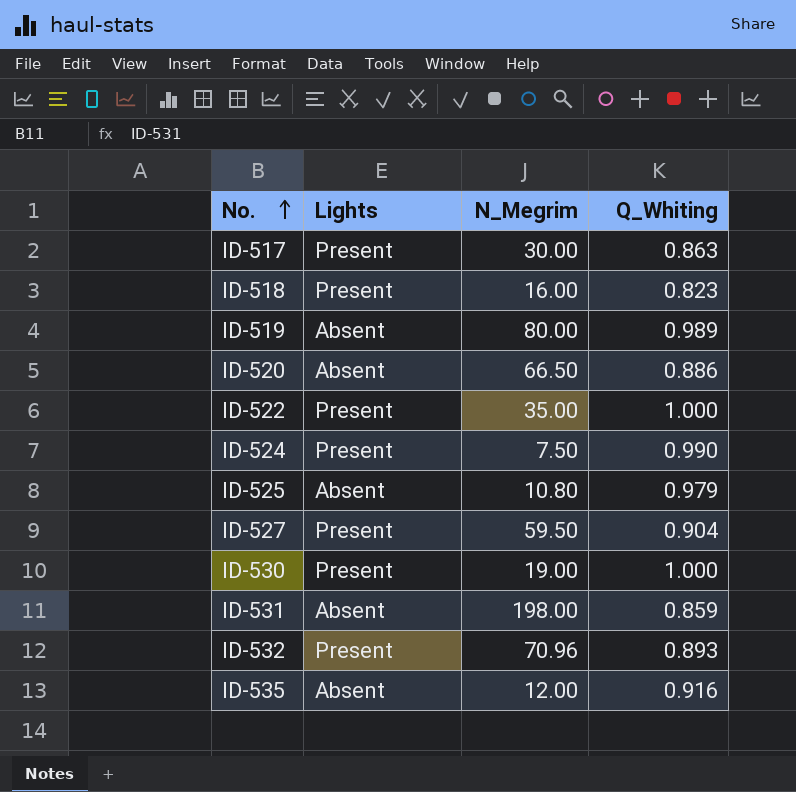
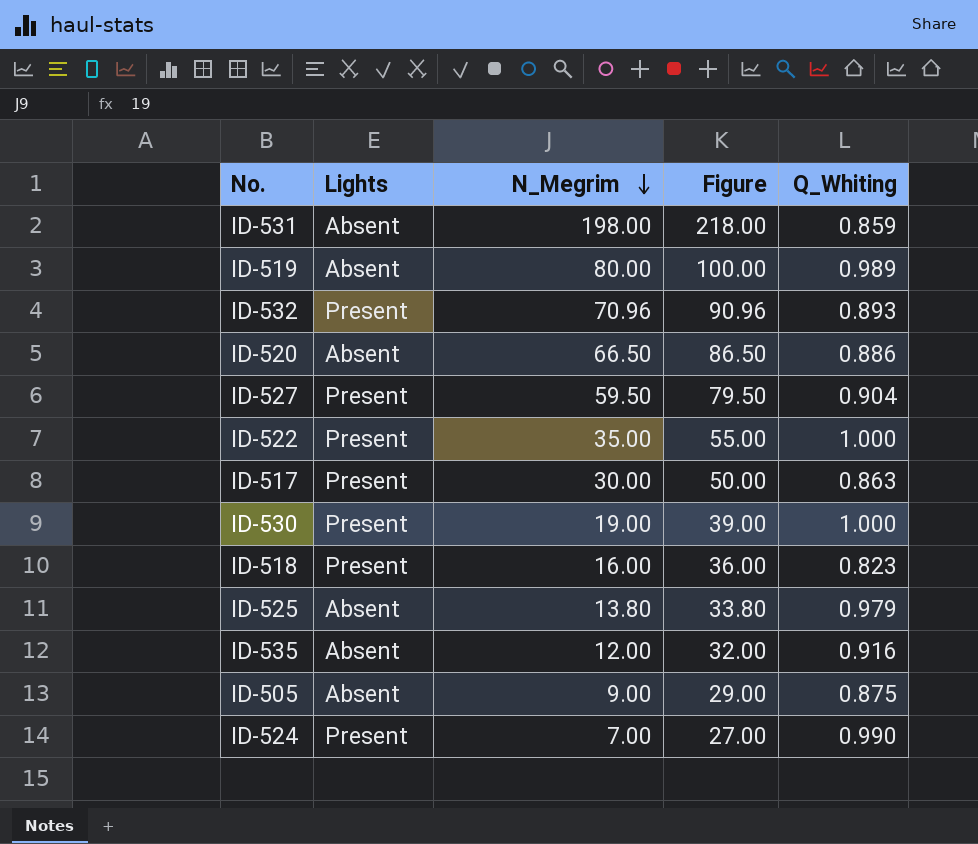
row order: No. ascending -> N_Megrim descending
column Figure | formula: none -> [N_Megrim] + 20
ID-525 | N_Megrim: 10.80 -> 13.80
row ID-505: none -> Absent | 9.00 | 29.00 | 0.875
ID-524 | N_Megrim: 7.50 -> 7.00

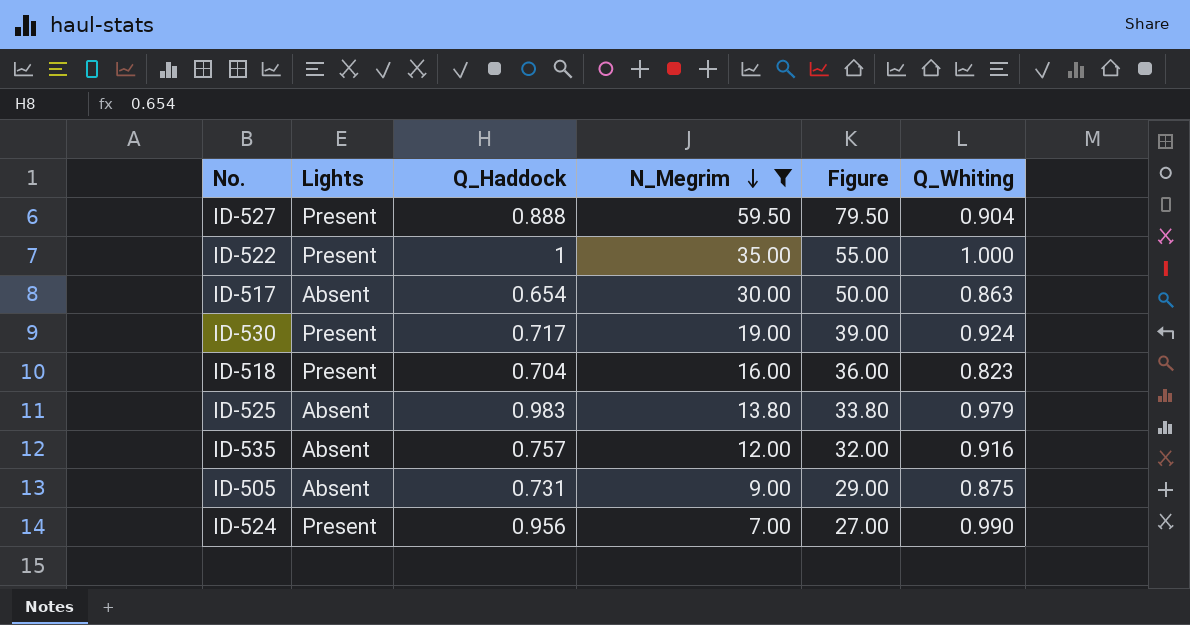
filter: none -> N_Megrim <= 59.50
column Q_Haddock | position: none -> 3
ID-517 | Lights: Present -> Absent
ID-530 | Q_Whiting: 1.000 -> 0.924

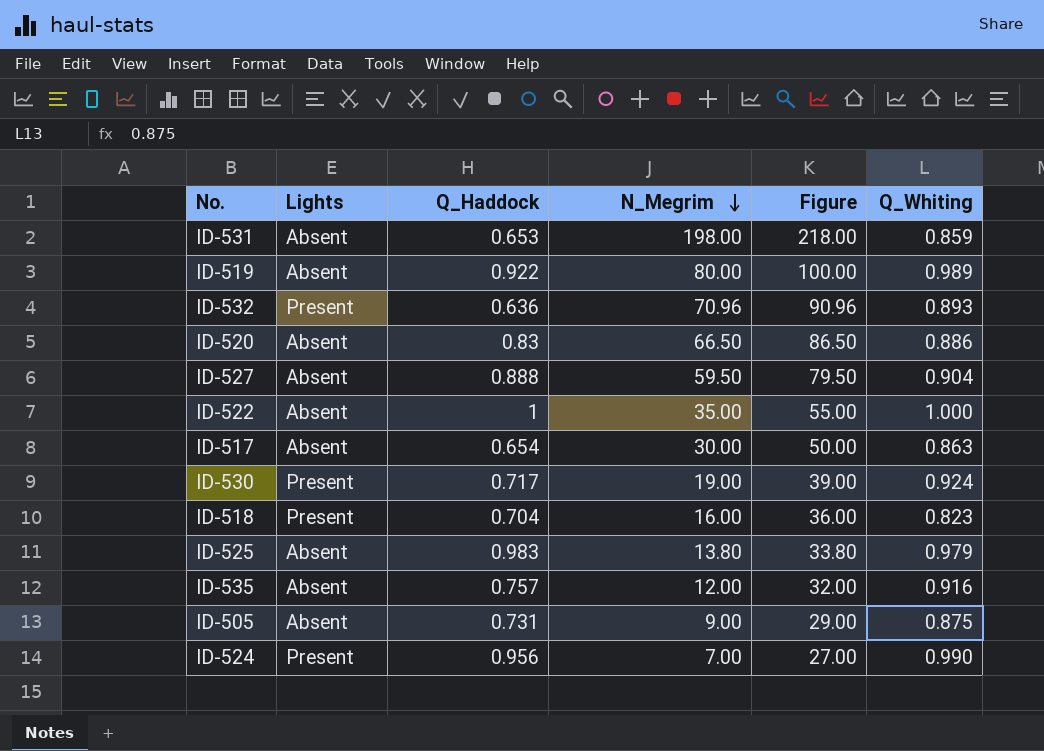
filter: N_Megrim <= 59.50 -> none
ID-527 | Lights: Present -> Absent
ID-522 | Lights: Present -> Absent

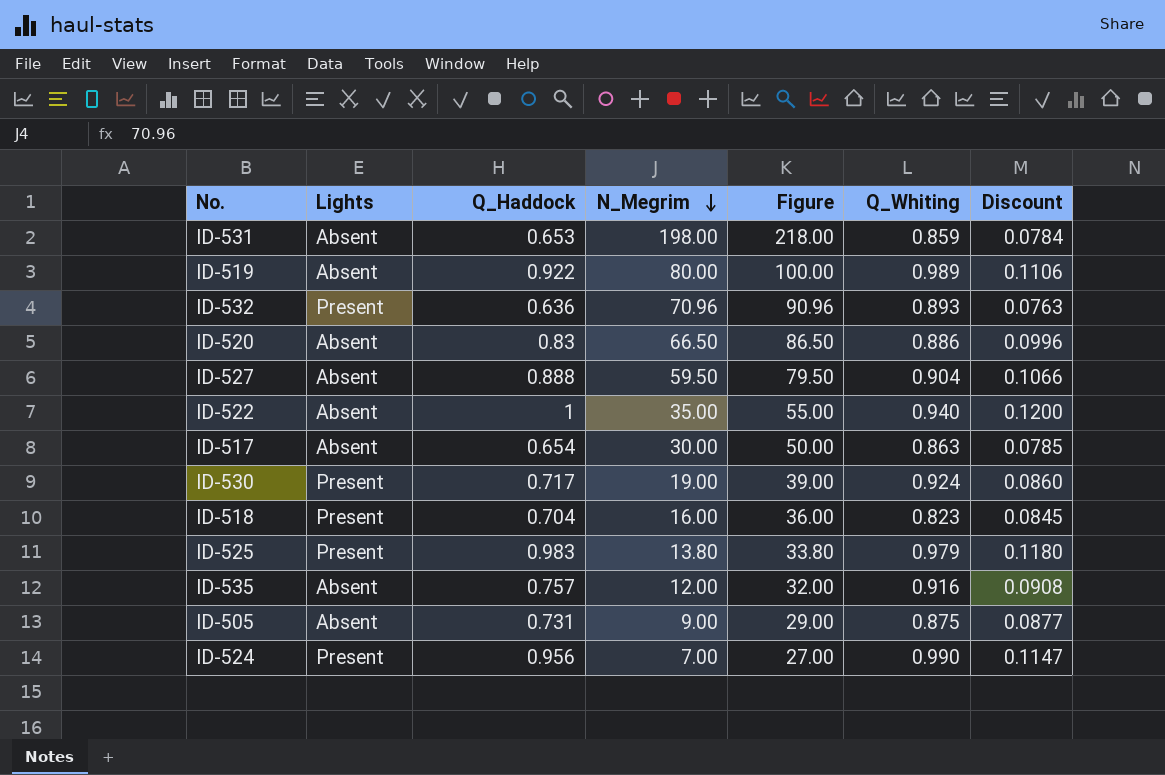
column Discount | formula: none -> [Q_Haddock] * 0.12
ID-522 | Q_Whiting: 1.000 -> 0.940
ID-525 | Lights: Absent -> Present

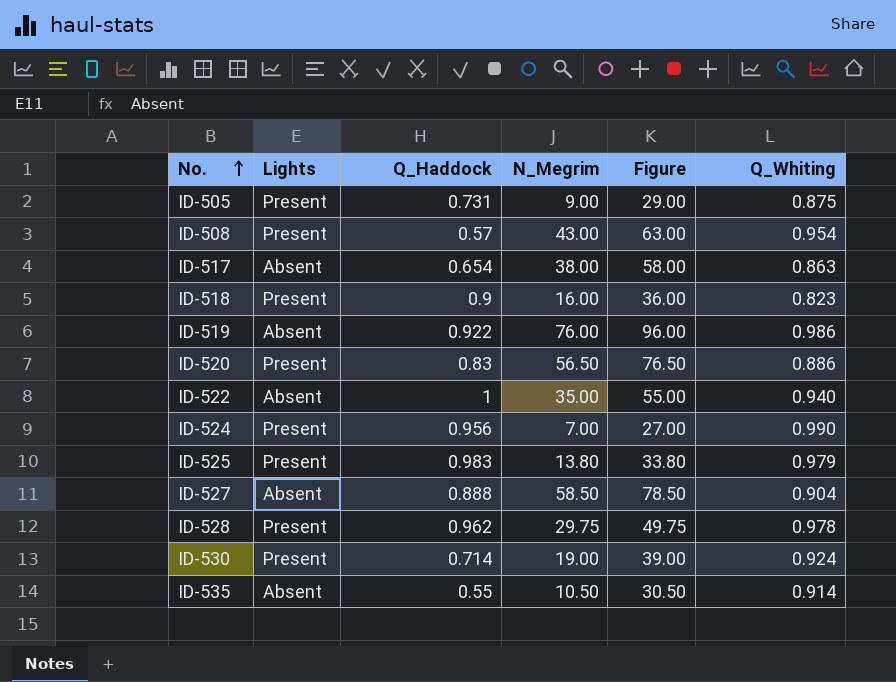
row order: N_Megrim descending -> No. ascending
column Discount | formula: [Q_Haddock] * 0.12 -> none
row ID-531: Absent | 0.653 | 198.00 | 218.00 | 0.859 | 0.0784 -> none
row ID-532: Present | 0.636 | 70.96 | 90.96 | 0.893 | 0.0763 -> none
ID-505 | Lights: Absent -> Present
row ID-508: none -> Present | 0.57 | 43.00 | 63.00 | 0.954
ID-517 | N_Megrim: 30.00 -> 38.00
ID-517 | Figure: 50.00 -> 58.00
ID-518 | Q_Haddock: 0.704 -> 0.9
ID-519 | N_Megrim: 80.00 -> 76.00
ID-519 | Figure: 100.00 -> 96.00
ID-519 | Q_Whiting: 0.989 -> 0.986
ID-520 | Lights: Absent -> Present
ID-520 | N_Megrim: 66.50 -> 56.50
ID-520 | Figure: 86.50 -> 76.50
ID-527 | N_Megrim: 59.50 -> 58.50
ID-527 | Figure: 79.50 -> 78.50
row ID-528: none -> Present | 0.962 | 29.75 | 49.75 | 0.978
ID-530 | Q_Haddock: 0.717 -> 0.714
ID-535 | Q_Haddock: 0.757 -> 0.55
ID-535 | N_Megrim: 12.00 -> 10.50
ID-535 | Figure: 32.00 -> 30.50
ID-535 | Q_Whiting: 0.916 -> 0.914

